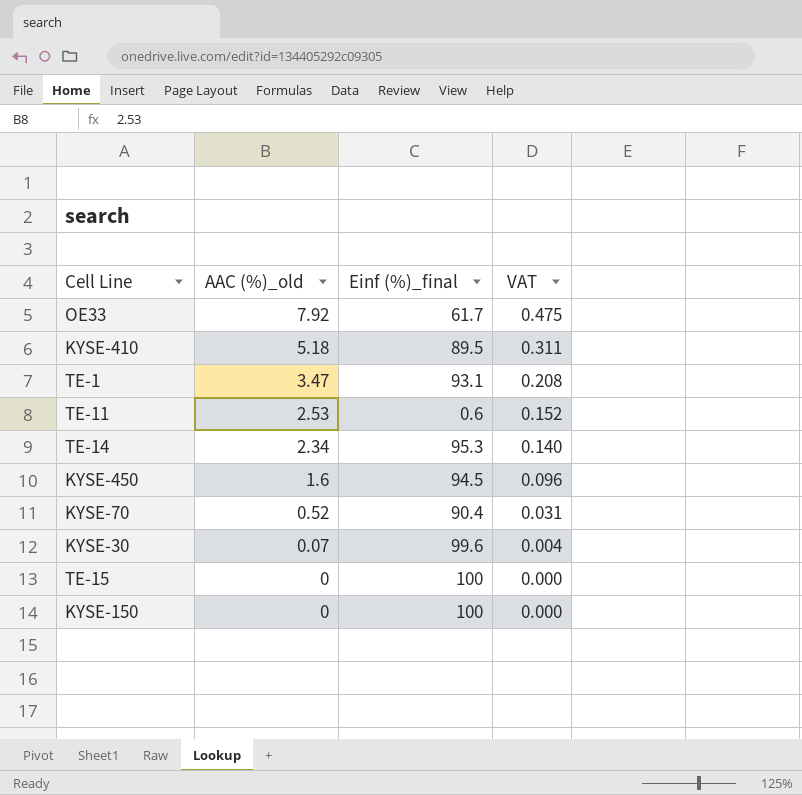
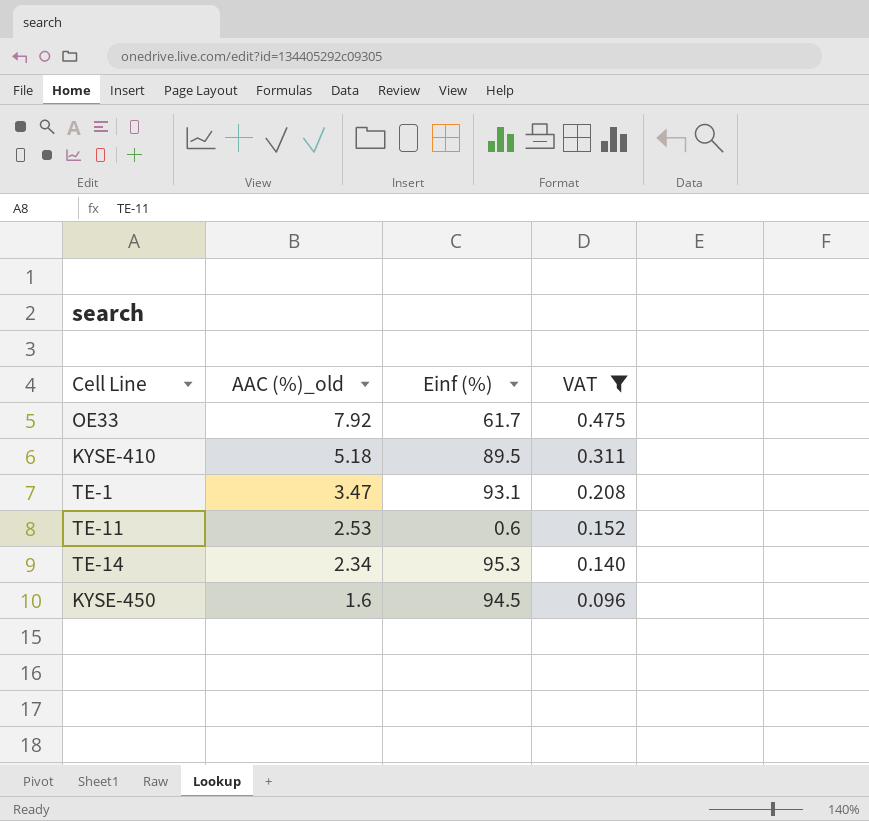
filter: none -> VAT >= 0.096
column name: Einf (%)_final -> Einf (%)

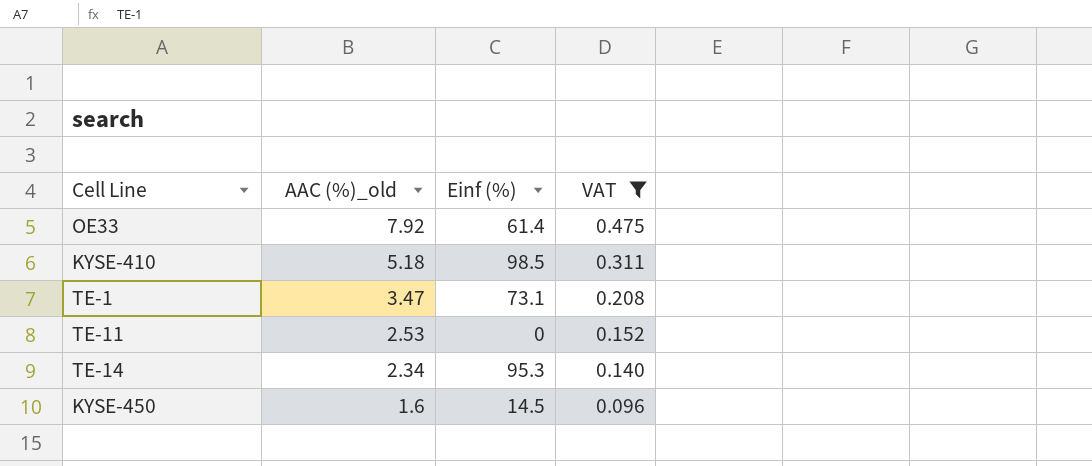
OE33 | Einf (%): 61.7 -> 61.4
KYSE-410 | Einf (%): 89.5 -> 98.5
TE-1 | Einf (%): 93.1 -> 73.1
TE-11 | Einf (%): 0.6 -> 0
KYSE-450 | Einf (%): 94.5 -> 14.5

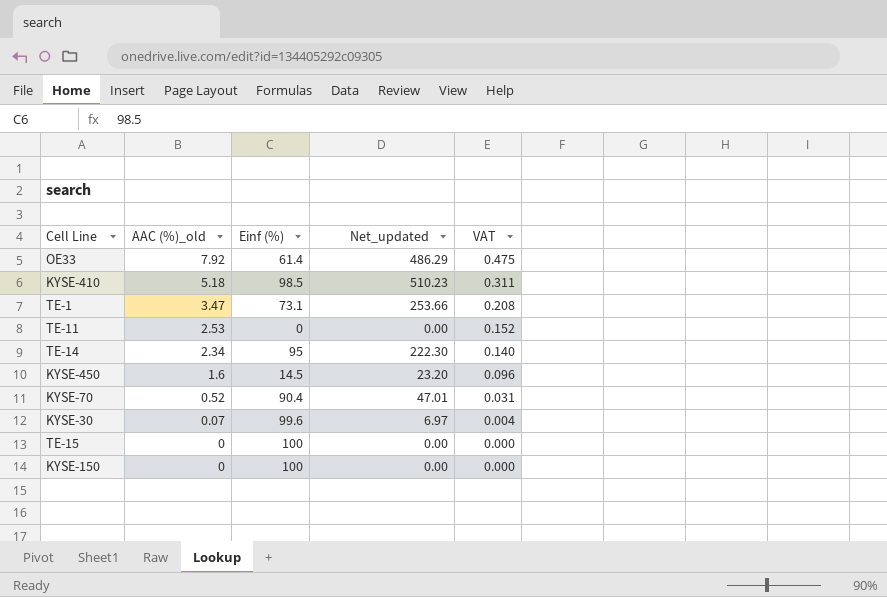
filter: VAT >= 0.096 -> none
column Net_updated | formula: none -> [AAC (%)_old] * [Einf (%)]
TE-14 | Einf (%): 95.3 -> 95

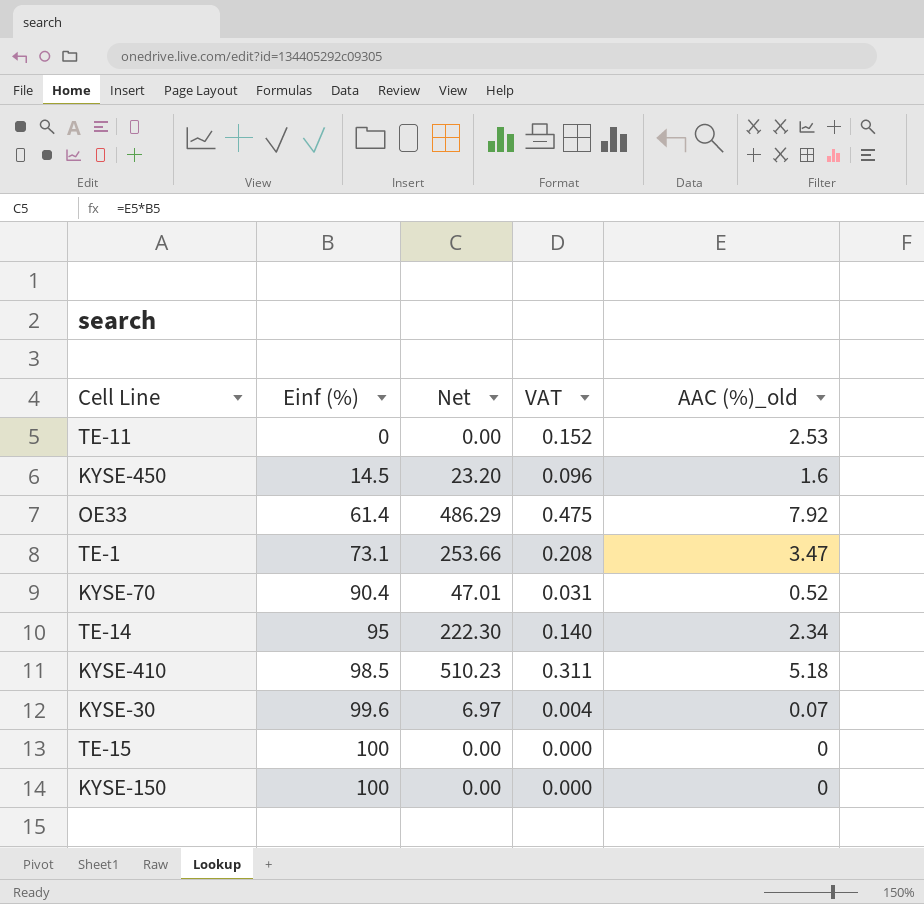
row order: AAC (%)_old descending -> Einf (%) ascending
column name: Net_updated -> Net
column AAC (%)_old | position: 2 -> 5

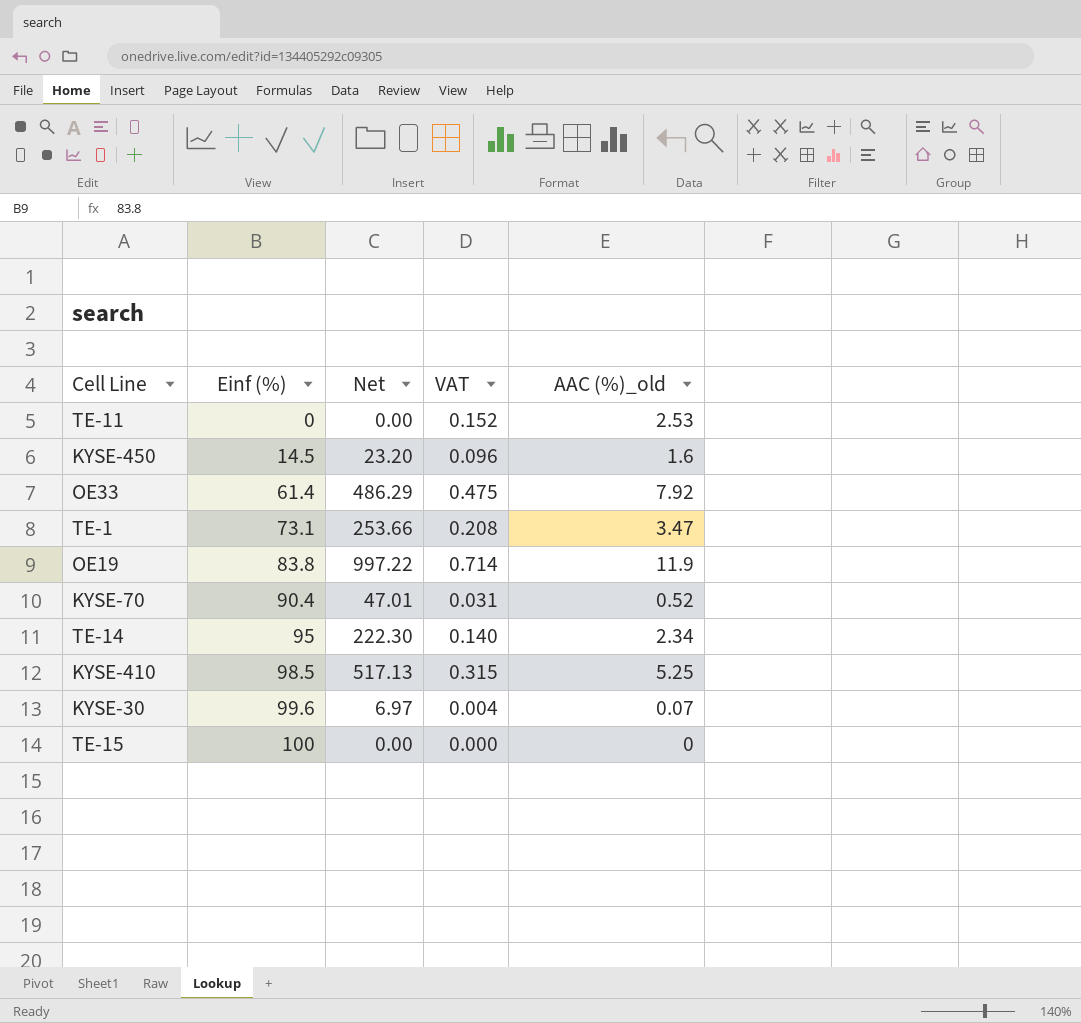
row KYSE-150: 100 | 0.00 | 0.000 | 0 -> none
row OE19: none -> 83.8 | 997.22 | 0.714 | 11.9
KYSE-410 | Net: 510.23 -> 517.13
KYSE-410 | VAT: 0.311 -> 0.315
KYSE-410 | AAC (%)_old: 5.18 -> 5.25

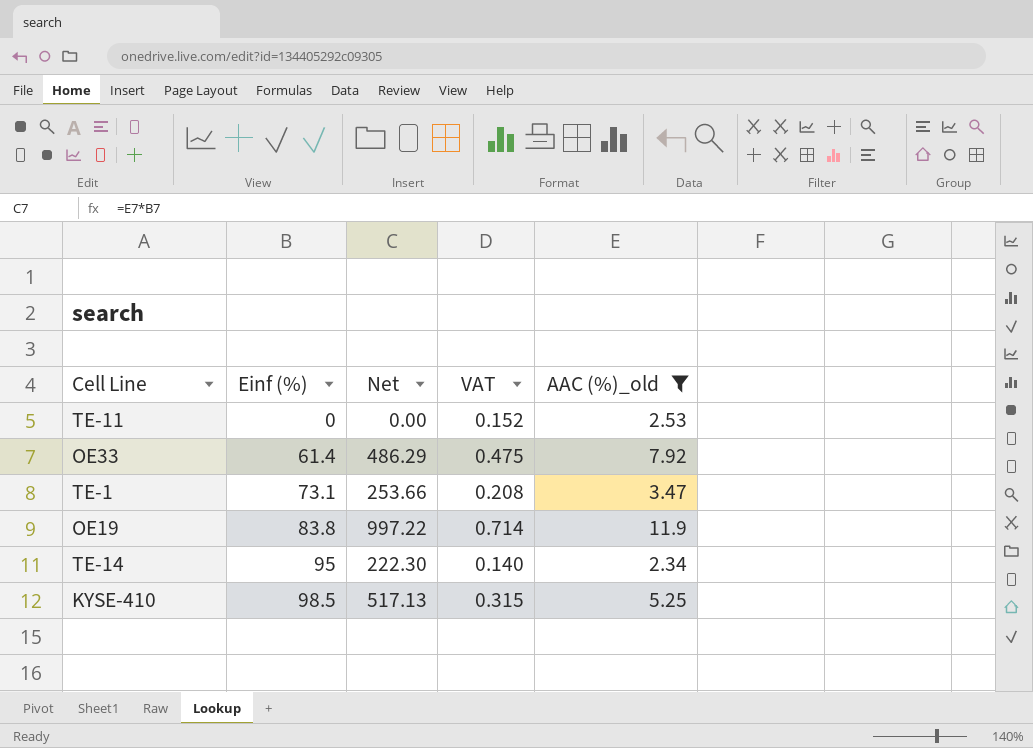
filter: none -> AAC (%)_old >= 2.34

